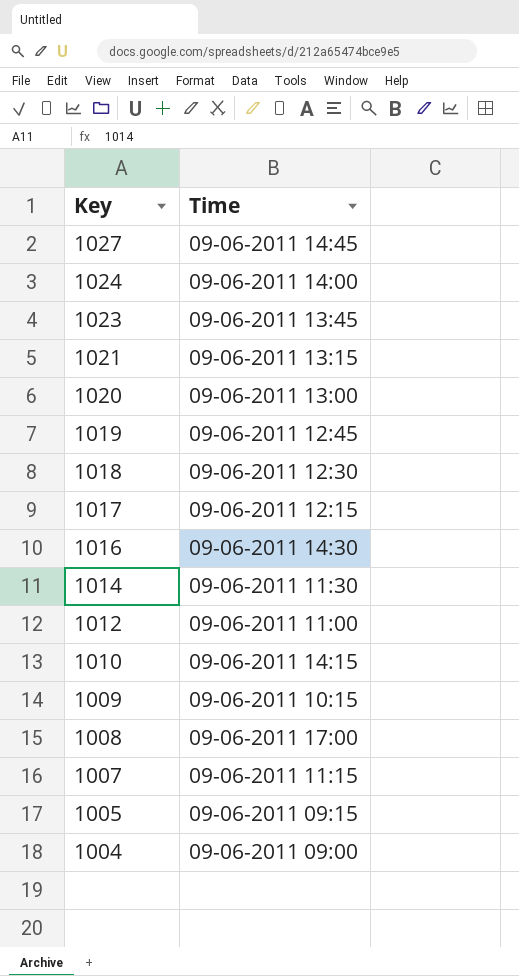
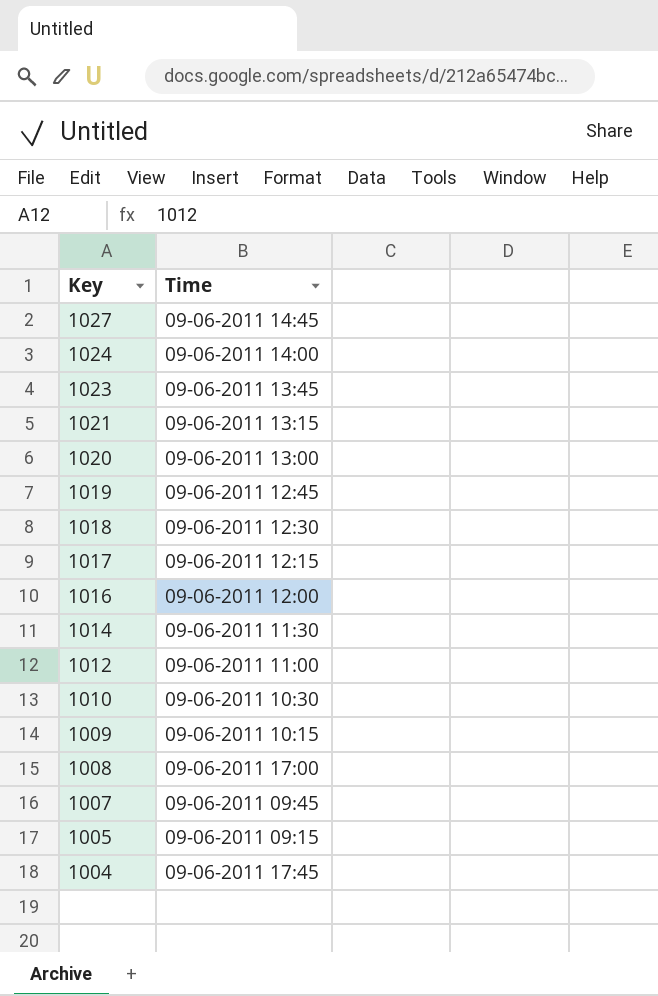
1016 | Time: 09-06-2011 14:30 -> 09-06-2011 12:00
1010 | Time: 09-06-2011 14:15 -> 09-06-2011 10:30
1007 | Time: 09-06-2011 11:15 -> 09-06-2011 09:45
1004 | Time: 09-06-2011 09:00 -> 09-06-2011 17:45

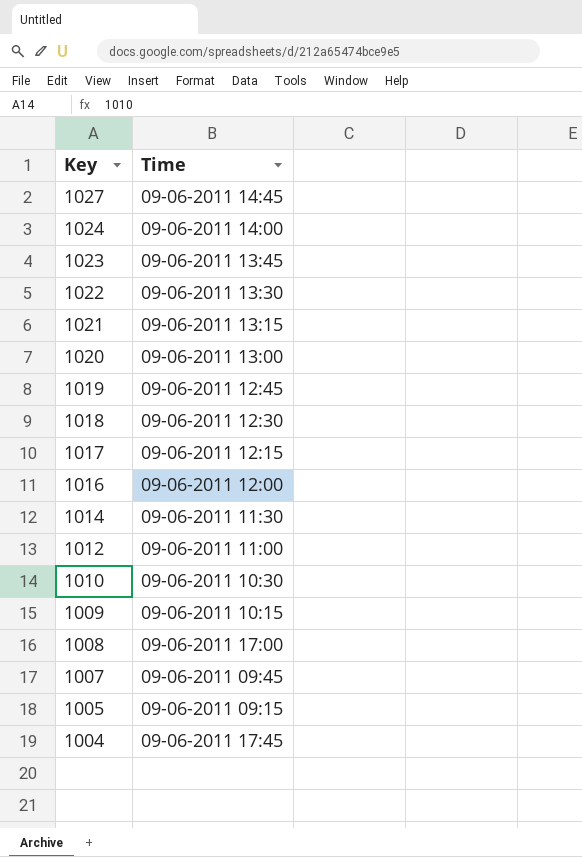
row 1022: none -> 09-06-2011 13:30

